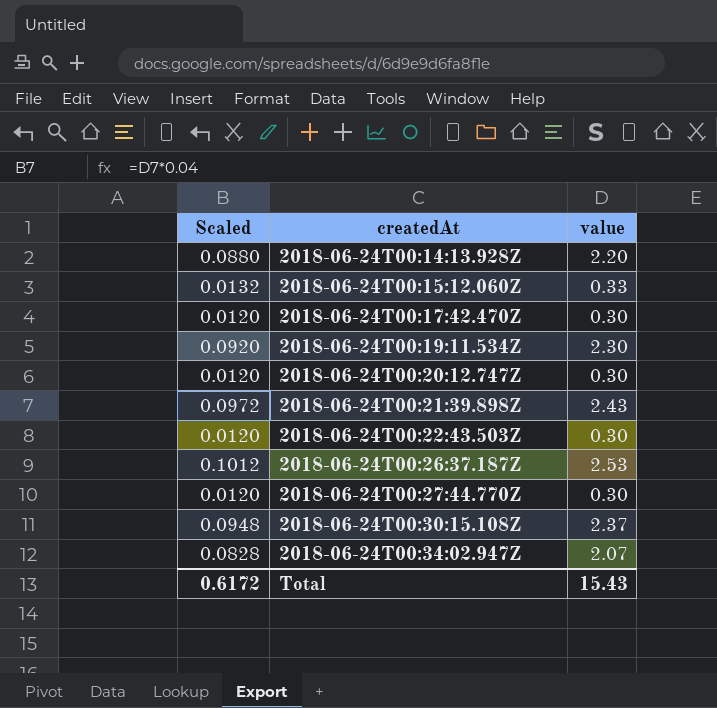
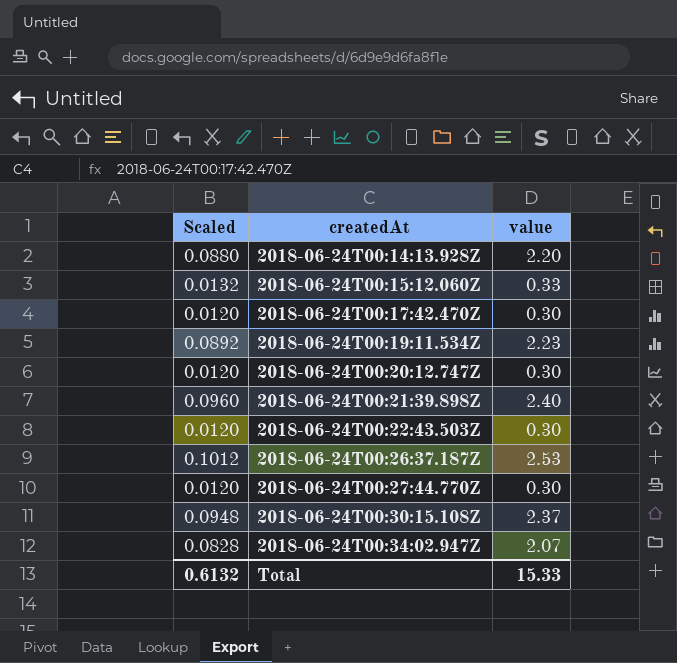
2018-06-24T00:19:11.534Z | Scaled: 0.0920 -> 0.0892
2018-06-24T00:19:11.534Z | value: 2.30 -> 2.23
2018-06-24T00:21:39.898Z | Scaled: 0.0972 -> 0.0960
2018-06-24T00:21:39.898Z | value: 2.43 -> 2.40
Total | Scaled: 0.6172 -> 0.6132
Total | value: 15.43 -> 15.33

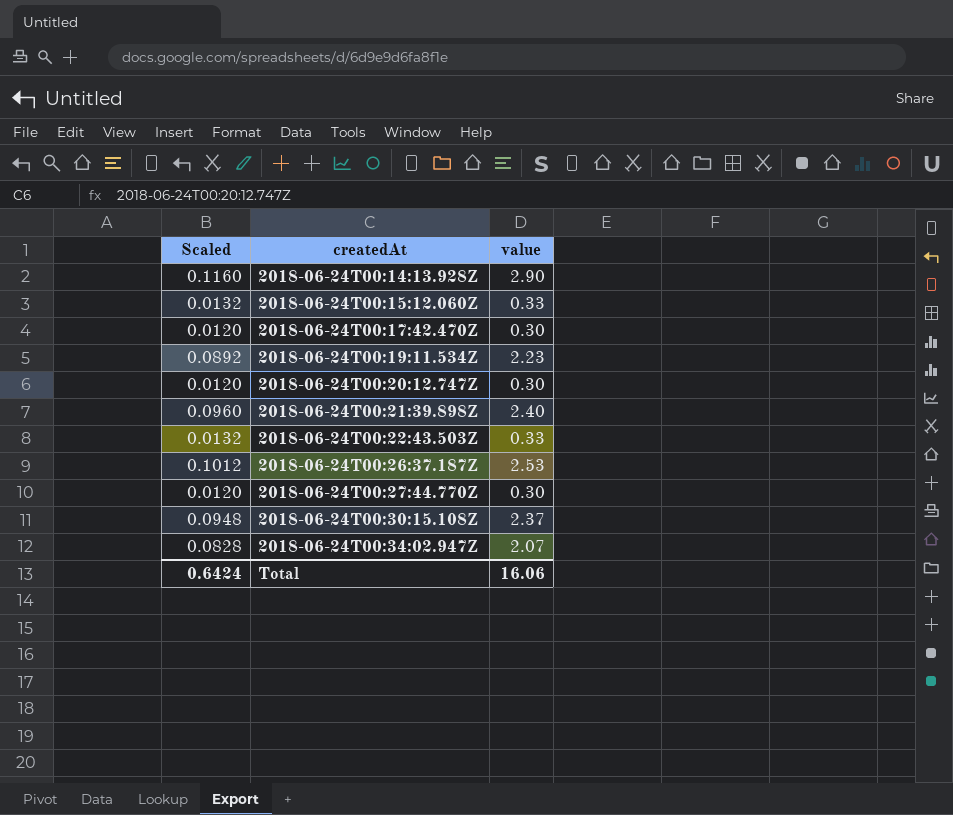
2018-06-24T00:14:13.928Z | Scaled: 0.0880 -> 0.1160
2018-06-24T00:14:13.928Z | value: 2.20 -> 2.90
2018-06-24T00:22:43.503Z | Scaled: 0.0120 -> 0.0132
2018-06-24T00:22:43.503Z | value: 0.30 -> 0.33
Total | Scaled: 0.6132 -> 0.6424
Total | value: 15.33 -> 16.06

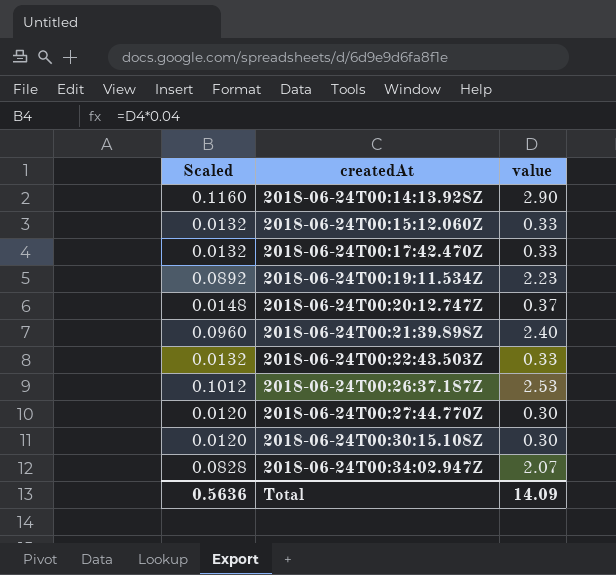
2018-06-24T00:17:42.470Z | Scaled: 0.0120 -> 0.0132
2018-06-24T00:17:42.470Z | value: 0.30 -> 0.33
2018-06-24T00:20:12.747Z | Scaled: 0.0120 -> 0.0148
2018-06-24T00:20:12.747Z | value: 0.30 -> 0.37
2018-06-24T00:30:15.108Z | Scaled: 0.0948 -> 0.0120
2018-06-24T00:30:15.108Z | value: 2.37 -> 0.30
Total | Scaled: 0.6424 -> 0.5636
Total | value: 16.06 -> 14.09

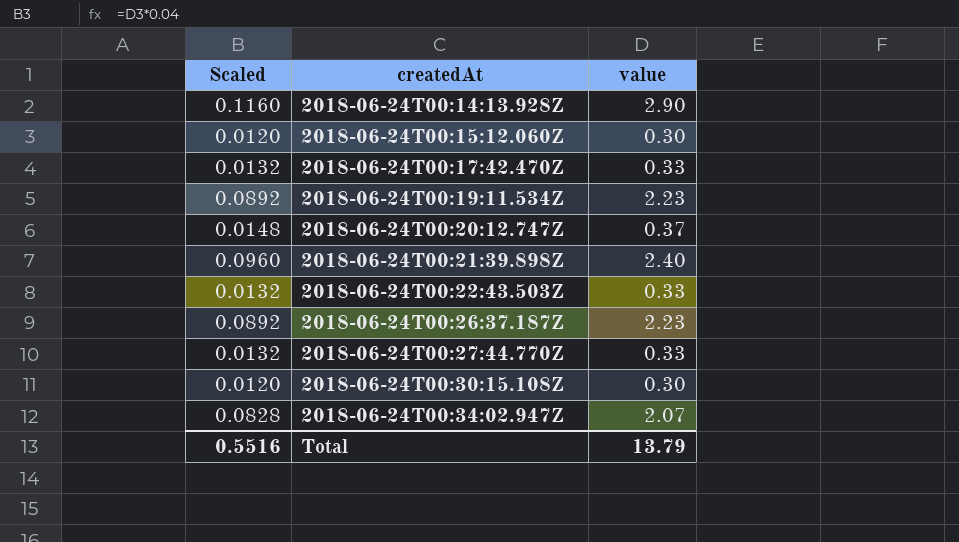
2018-06-24T00:15:12.060Z | Scaled: 0.0132 -> 0.0120
2018-06-24T00:15:12.060Z | value: 0.33 -> 0.30
2018-06-24T00:26:37.187Z | Scaled: 0.1012 -> 0.0892
2018-06-24T00:26:37.187Z | value: 2.53 -> 2.23
2018-06-24T00:27:44.770Z | Scaled: 0.0120 -> 0.0132
2018-06-24T00:27:44.770Z | value: 0.30 -> 0.33
Total | Scaled: 0.5636 -> 0.5516
Total | value: 14.09 -> 13.79

